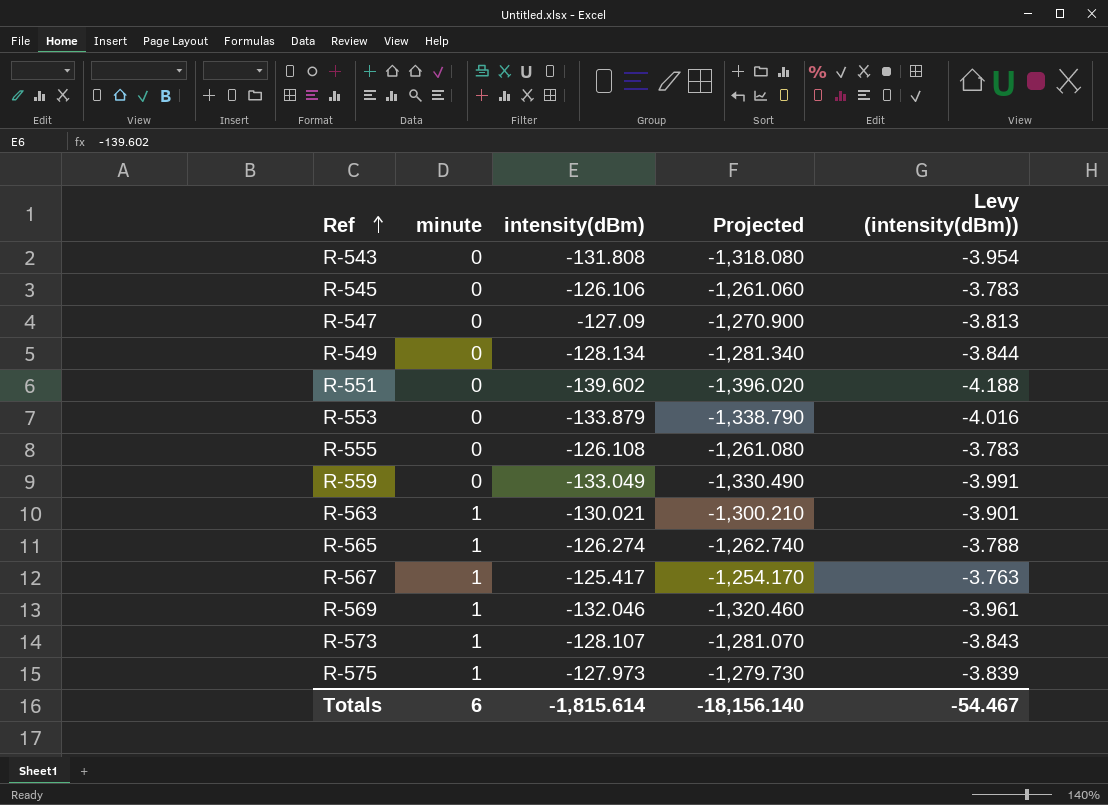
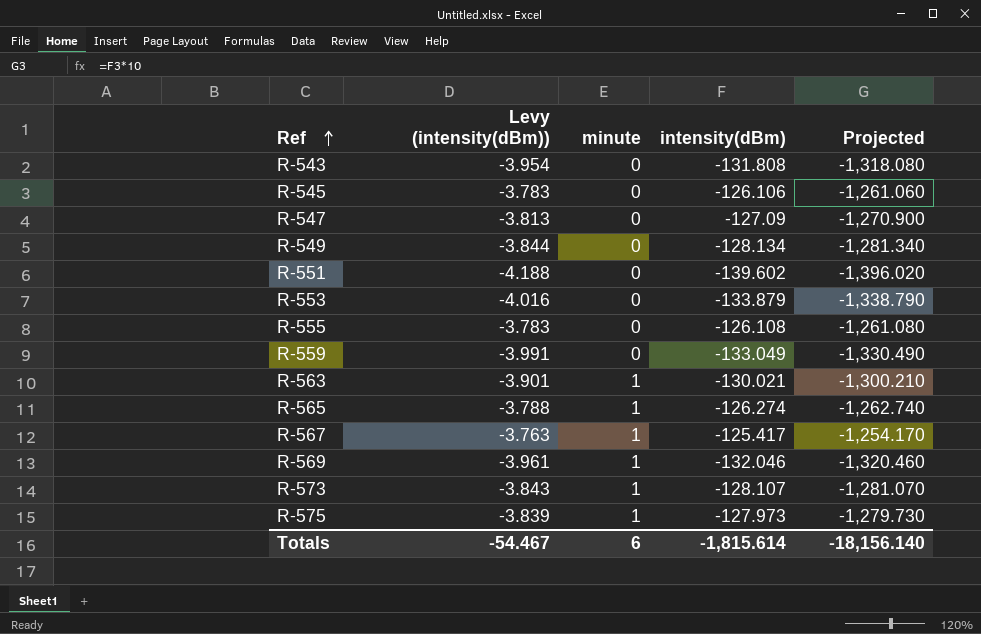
column Levy (intensity(dBm)) | position: 5 -> 2

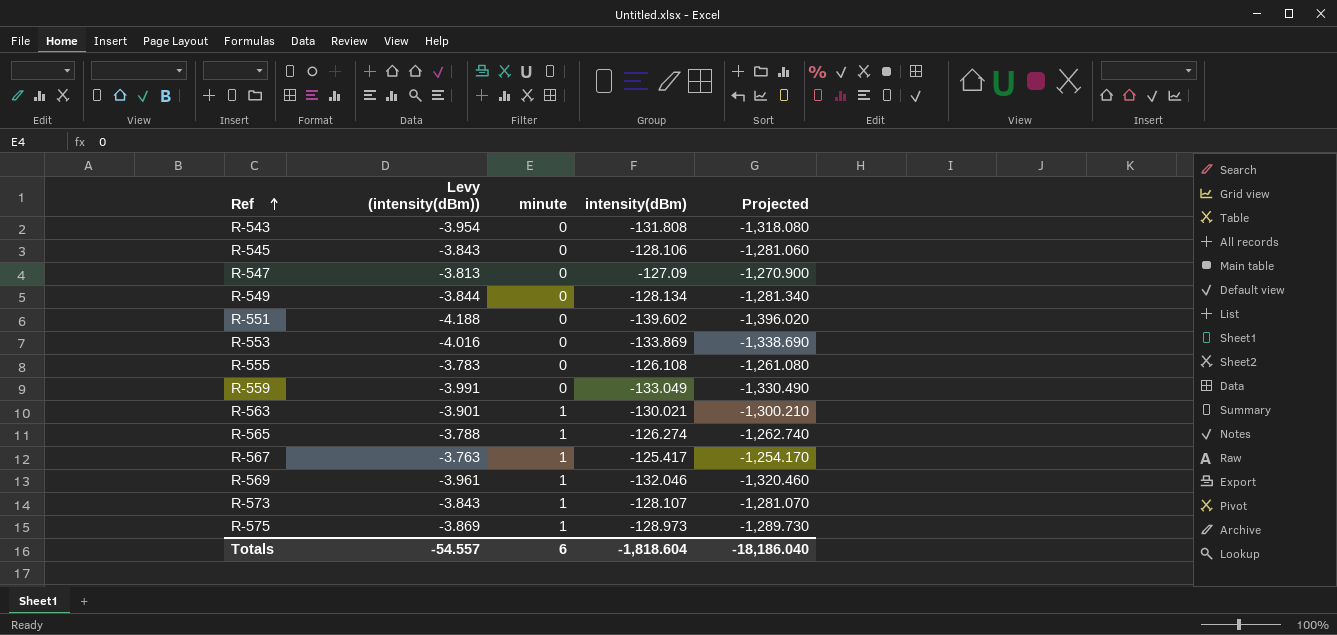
R-545 | Levy (intensity(dBm)): -3.783 -> -3.843
R-545 | intensity(dBm): -126.106 -> -128.106
R-545 | Projected: -1,261.060 -> -1,281.060
R-553 | intensity(dBm): -133.879 -> -133.869
R-553 | Projected: -1,338.790 -> -1,338.690
R-575 | Levy (intensity(dBm)): -3.839 -> -3.869
R-575 | intensity(dBm): -127.973 -> -128.973
R-575 | Projected: -1,279.730 -> -1,289.730
Totals | Levy (intensity(dBm)): -54.467 -> -54.557
Totals | intensity(dBm): -1,815.614 -> -1,818.604
Totals | Projected: -18,156.140 -> -18,186.040

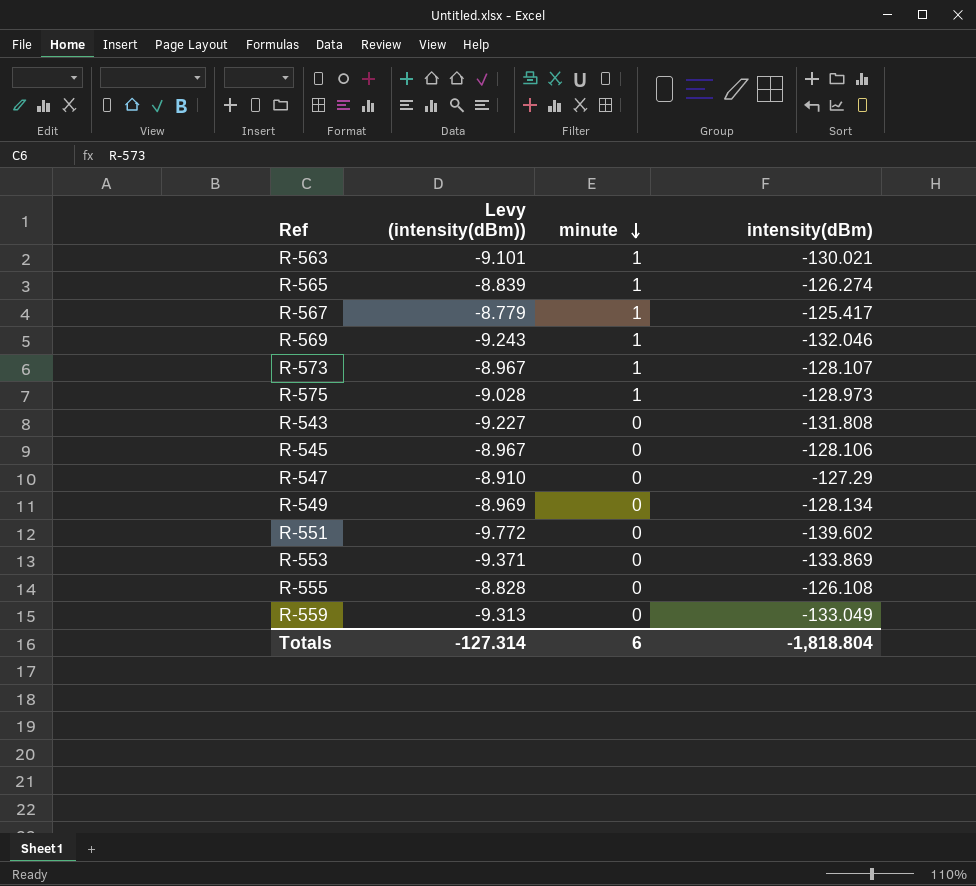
row order: Ref ascending -> minute descending
column Projected | formula: [intensity(dBm)] * 10 -> none
column Levy (intensity(dBm)) | formula: [intensity(dBm)] * 0.03 -> [intensity(dBm)] * 0.07
R-547 | intensity(dBm): -127.09 -> -127.29
Totals | Levy (intensity(dBm)): -54.557 -> -127.314
Totals | intensity(dBm): -1,818.604 -> -1,818.804

